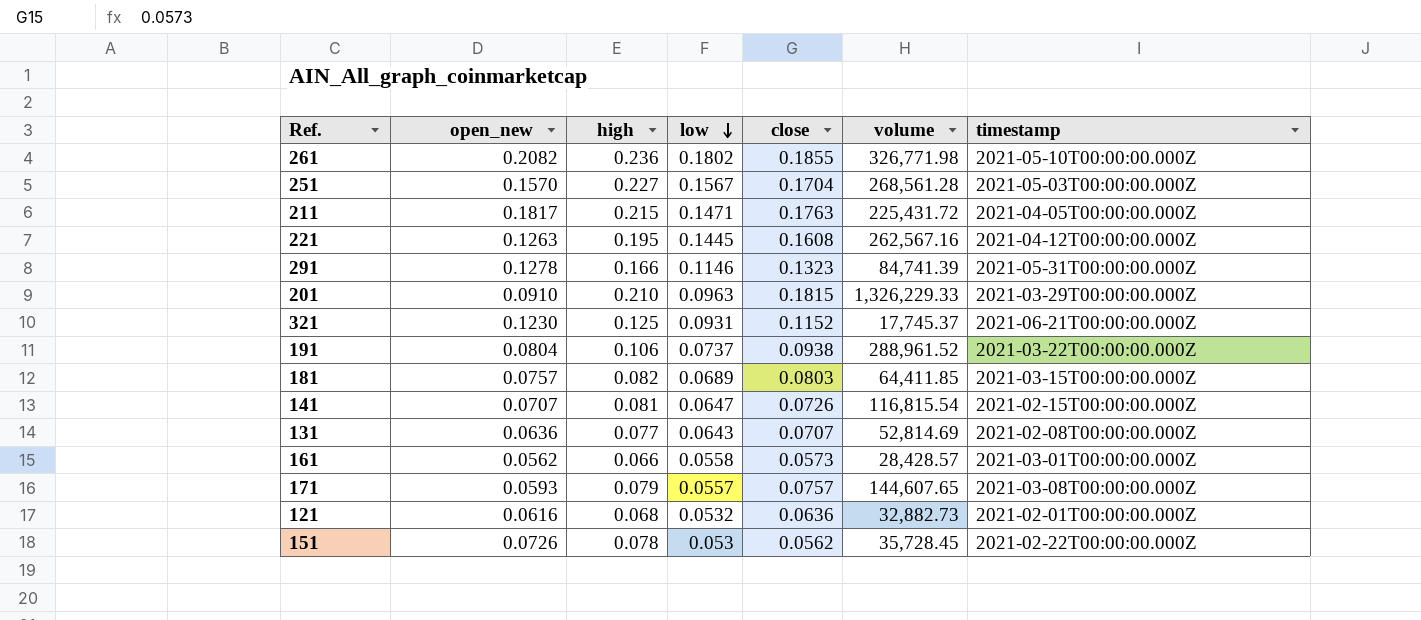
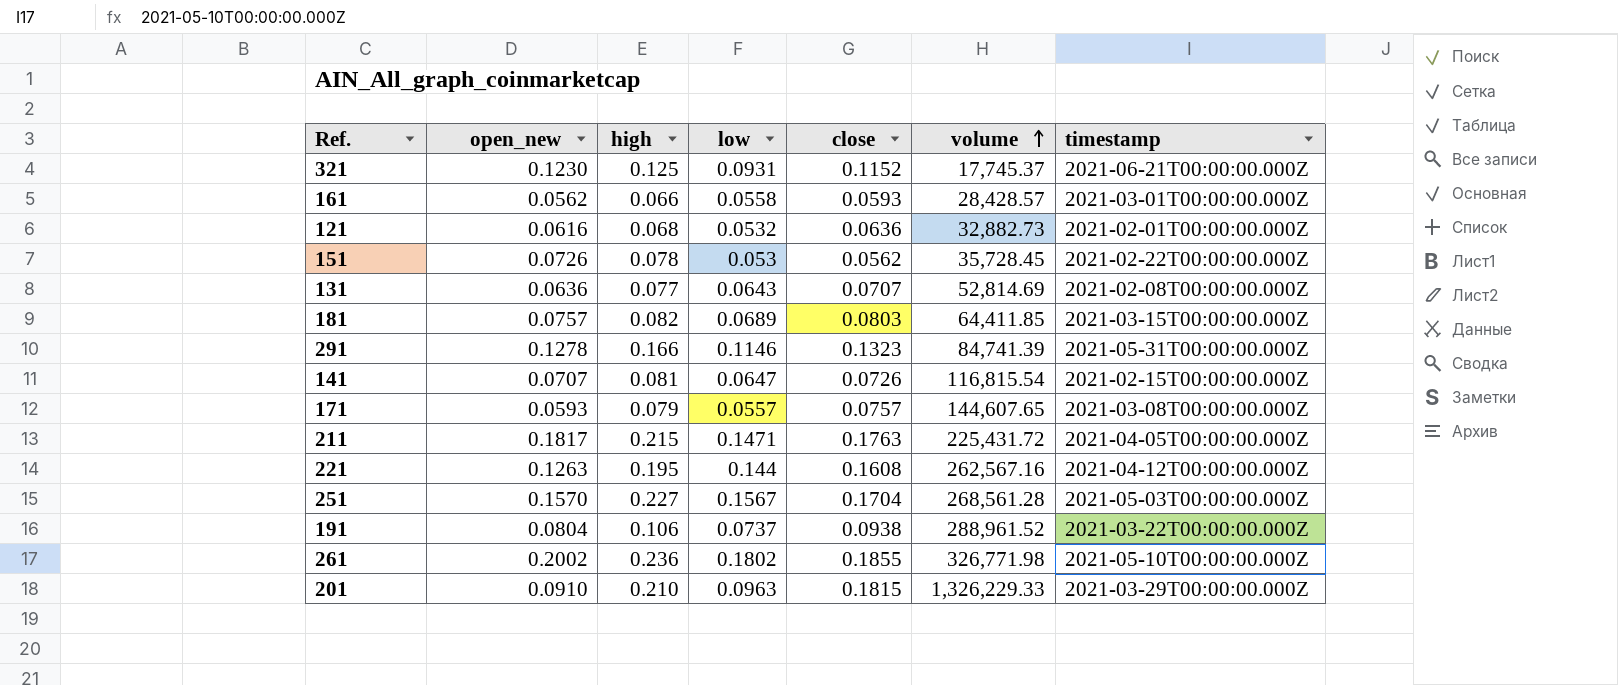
row order: low descending -> volume ascending
161 | close: 0.0573 -> 0.0593
221 | low: 0.1445 -> 0.144
261 | open_new: 0.2082 -> 0.2002

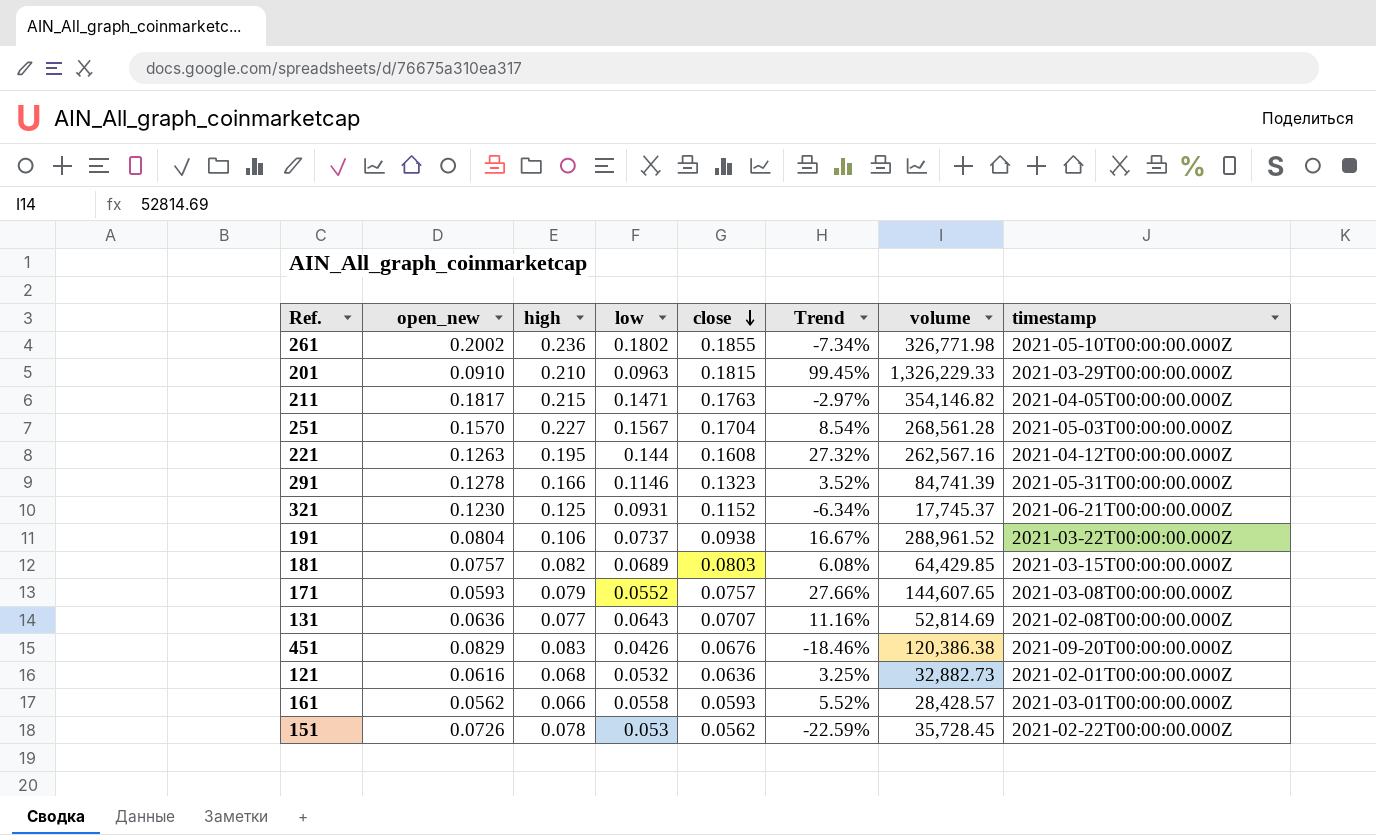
row order: volume ascending -> close descending
column Trend | formula: none -> ([close] - [open_new]) / [open_new]
row 141: 0.0707 | 0.081 | 0.0647 | 0.0726 | 116,815.54 | 2021-02-15T00:00:00.000Z -> none
211 | volume: 225,431.72 -> 354,146.82
181 | volume: 64,411.85 -> 64,429.85
171 | low: 0.0557 -> 0.0552
row 451: none -> 0.0829 | 0.083 | 0.0426 | 0.0676 | -18.46% | 120,386.38 | 2021-09-20T00:00:00.000Z

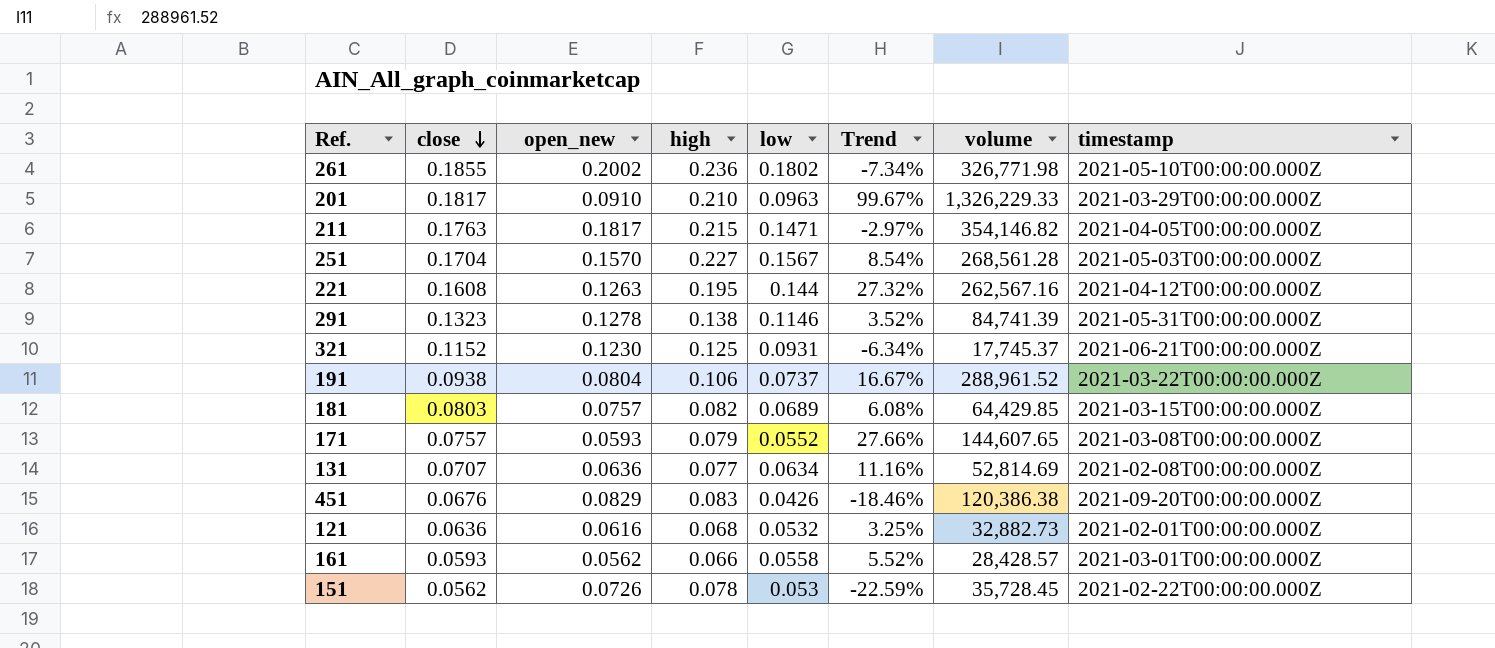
column close | position: 5 -> 2
201 | close: 0.1815 -> 0.1817
201 | Trend: 99.45% -> 99.67%
291 | high: 0.166 -> 0.138
131 | low: 0.0643 -> 0.0634

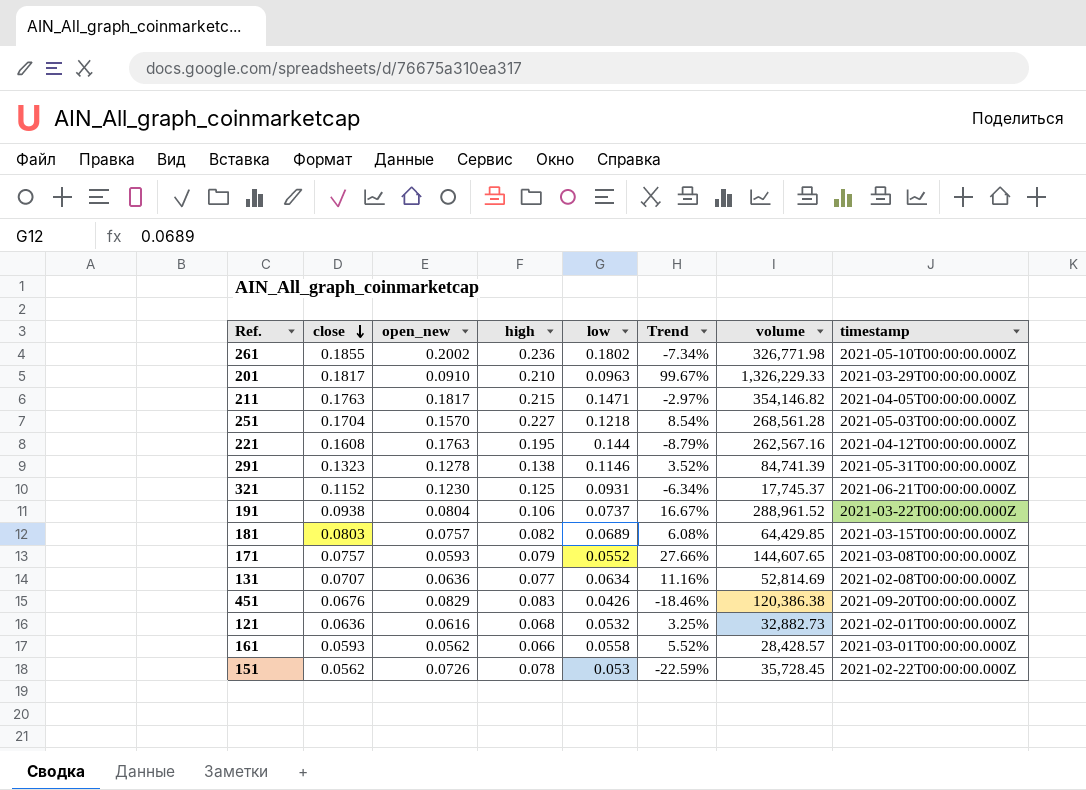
251 | low: 0.1567 -> 0.1218
221 | open_new: 0.1263 -> 0.1763
221 | Trend: 27.32% -> -8.79%

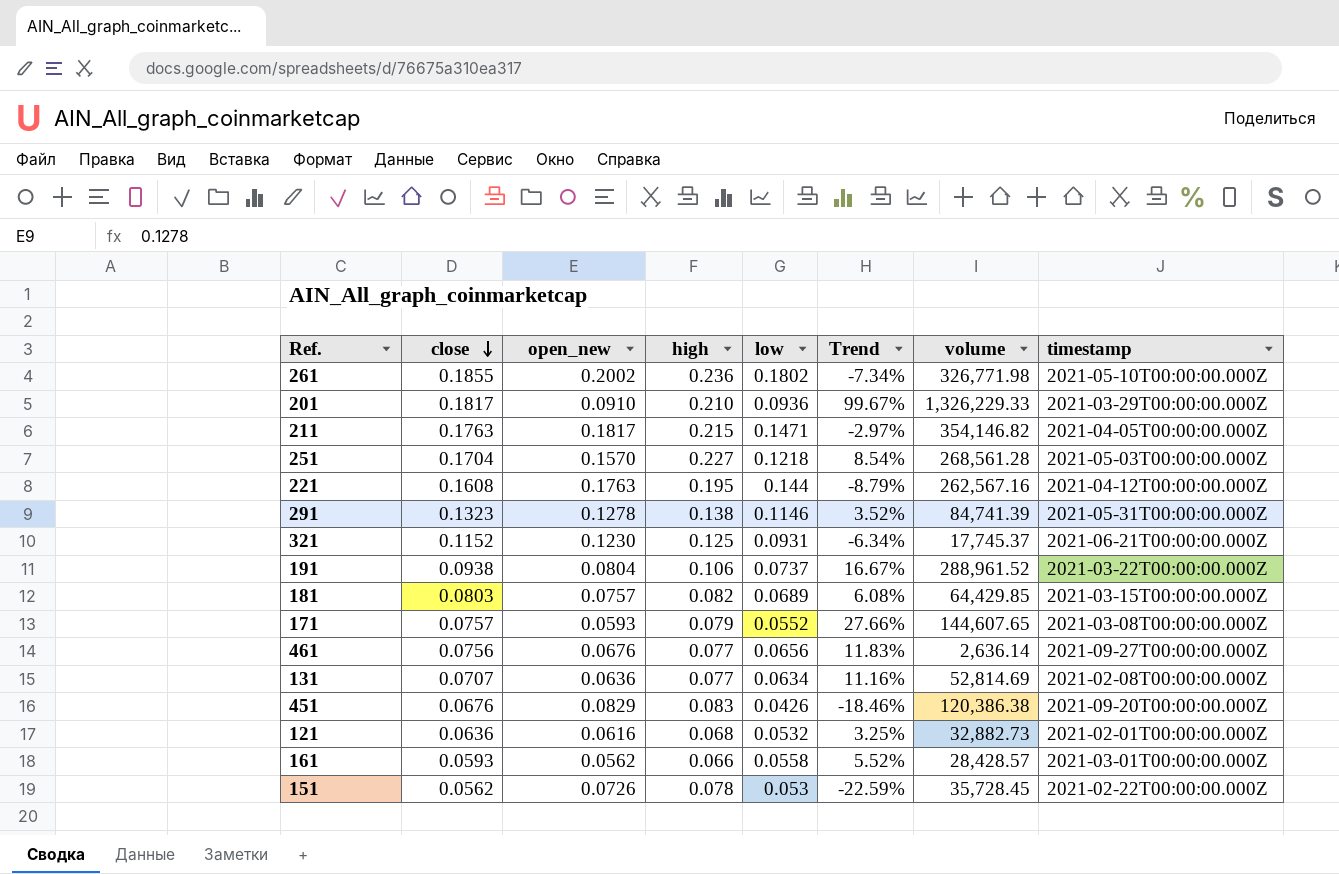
201 | low: 0.0963 -> 0.0936
row 461: none -> 0.0756 | 0.0676 | 0.077 | 0.0656 | 11.83% | 2,636.14 | 2021-09-27T00:00:00.000Z

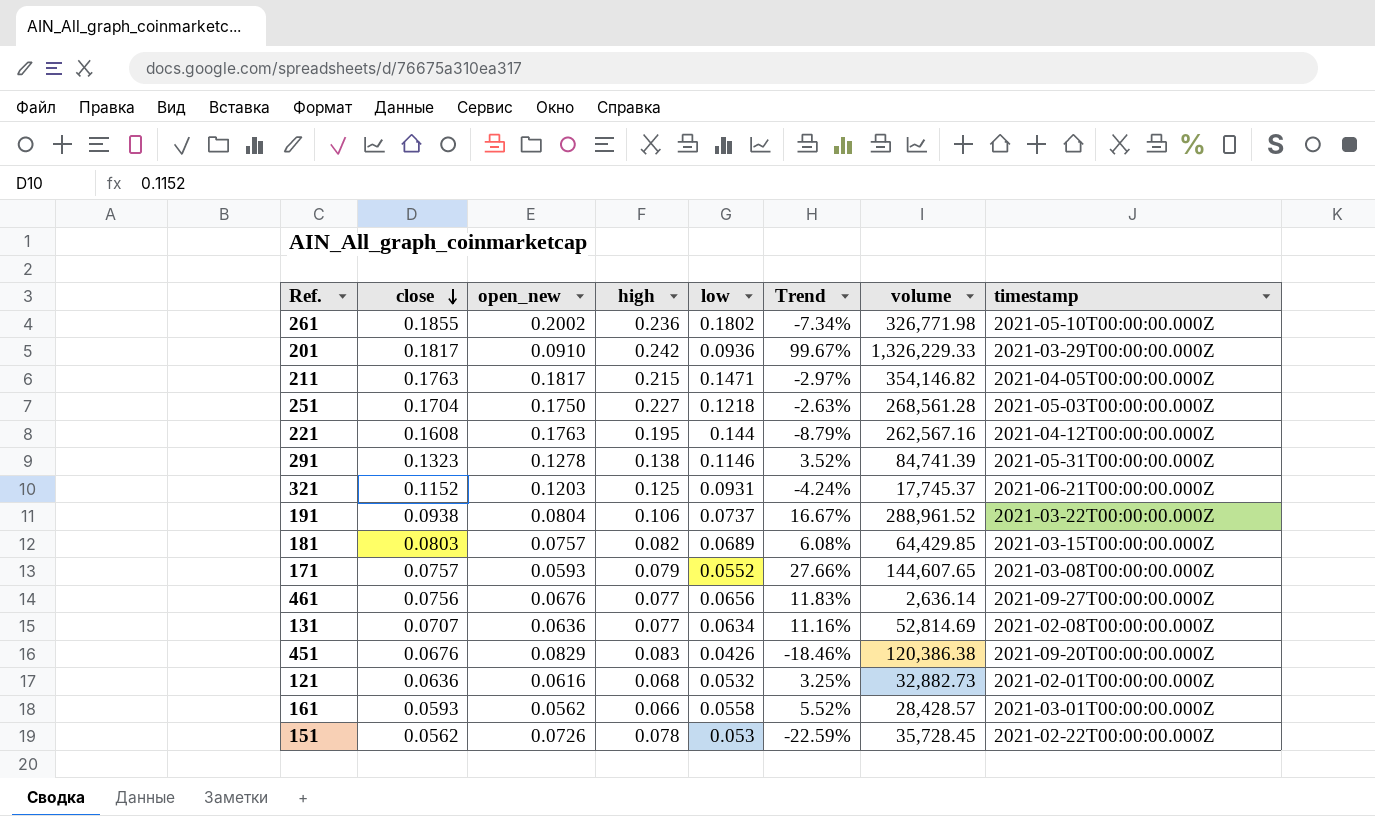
201 | high: 0.210 -> 0.242
251 | open_new: 0.1570 -> 0.1750
251 | Trend: 8.54% -> -2.63%
321 | open_new: 0.1230 -> 0.1203
321 | Trend: -6.34% -> -4.24%

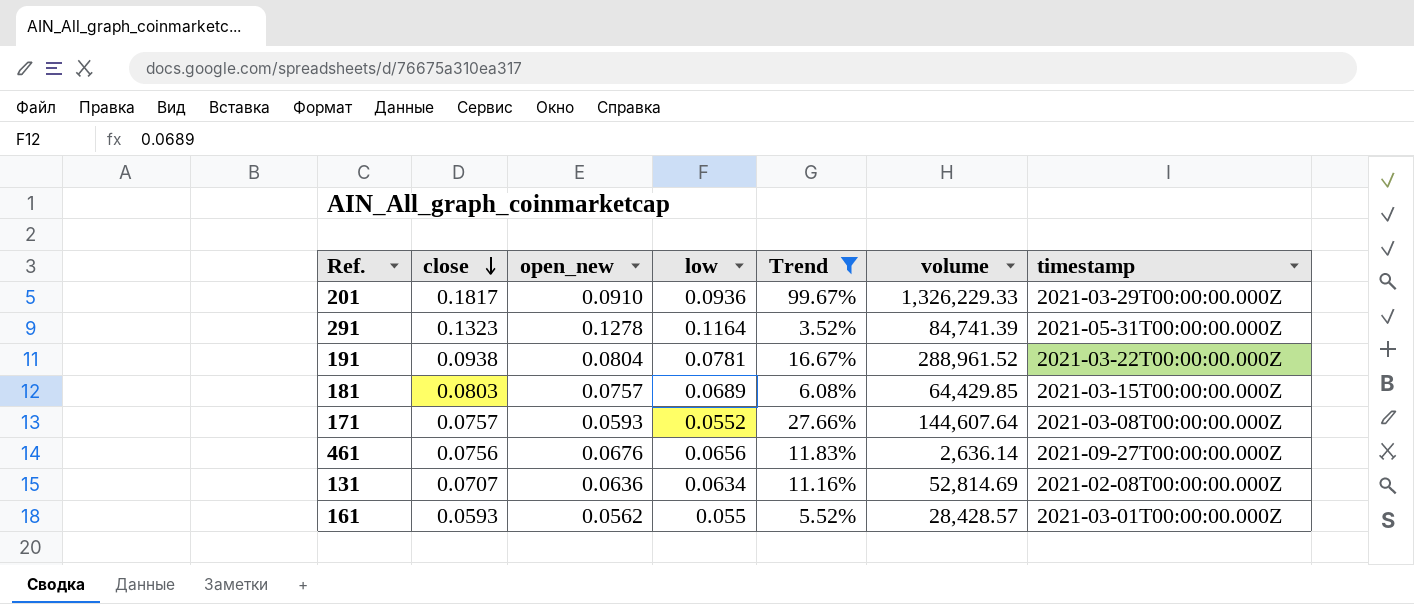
filter: none -> Trend >= 3.52%
column high | position: 4 -> none
291 | low: 0.1146 -> 0.1164
191 | low: 0.0737 -> 0.0781
171 | volume: 144,607.65 -> 144,607.64
161 | low: 0.0558 -> 0.055

